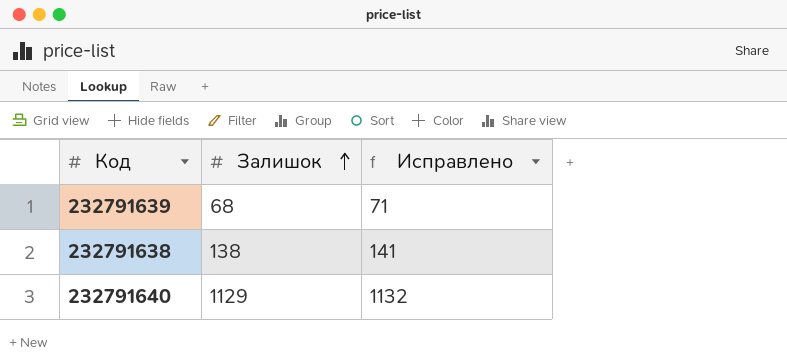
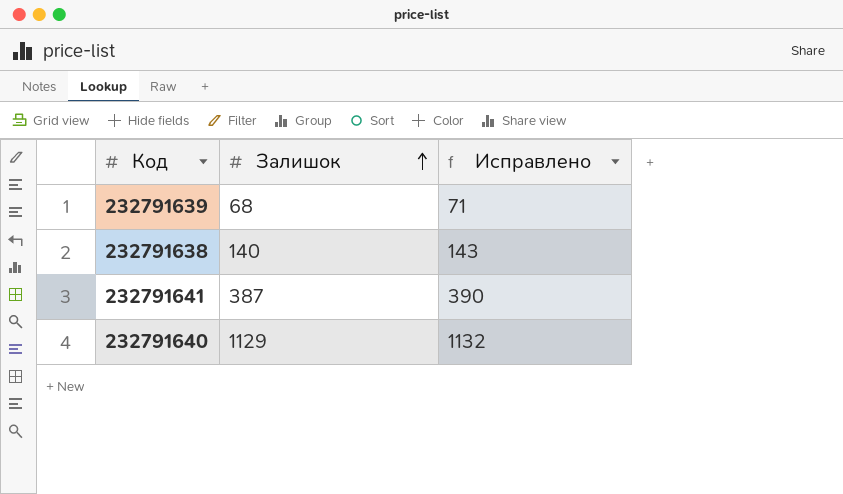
232791638 | Залишок: 138 -> 140
232791638 | Исправлено: 141 -> 143
row 232791641: none -> 387 | 390

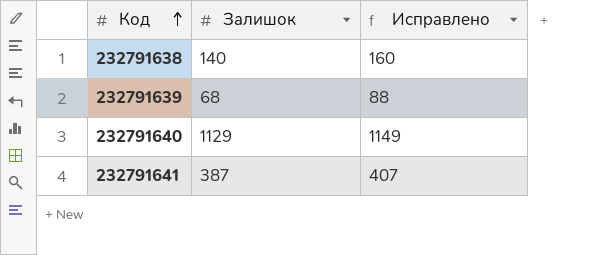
row order: Залишок ascending -> Код ascending
column Исправлено | formula: [Залишок] + 3 -> [Залишок] + 20

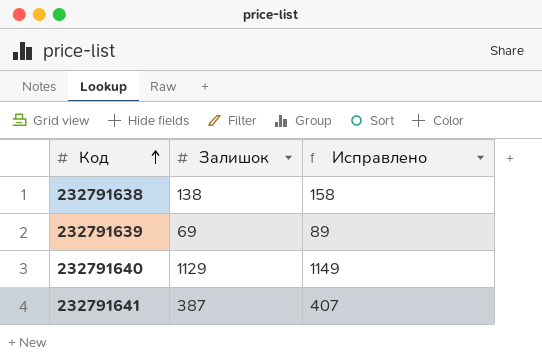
232791638 | Залишок: 140 -> 138
232791638 | Исправлено: 160 -> 158
232791639 | Залишок: 68 -> 69
232791639 | Исправлено: 88 -> 89

